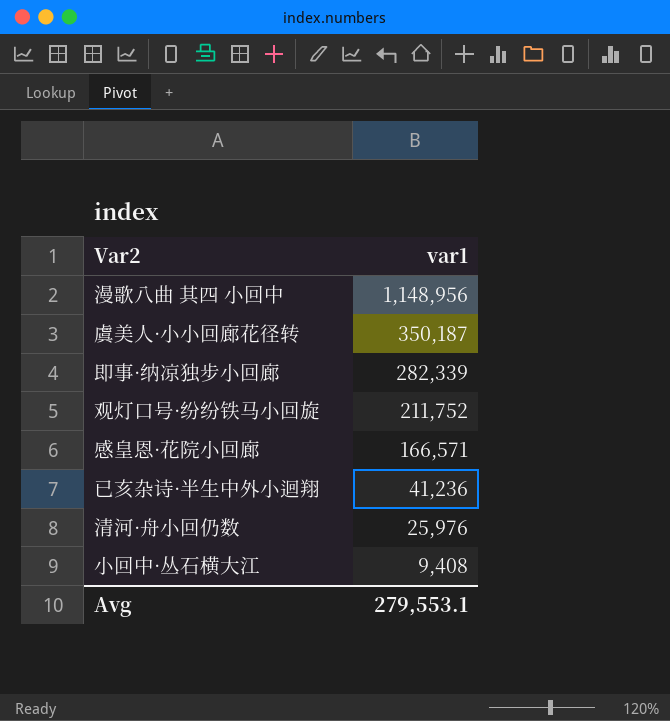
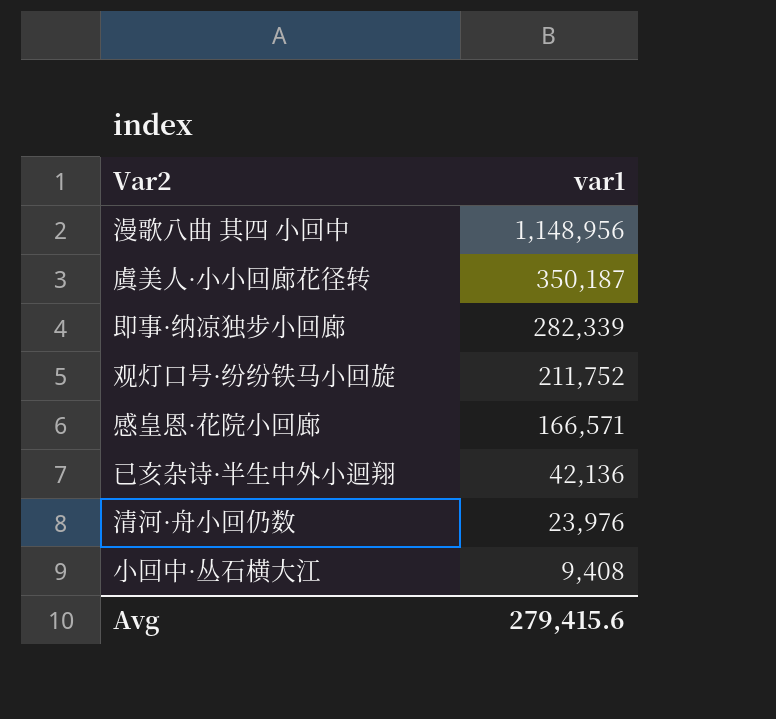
已亥杂诗·半生中外小迴翔 | var1: 41,236 -> 42,136
清河·舟小回仍数 | var1: 25,976 -> 23,976
Avg | var1: 279,553.1 -> 279,415.6

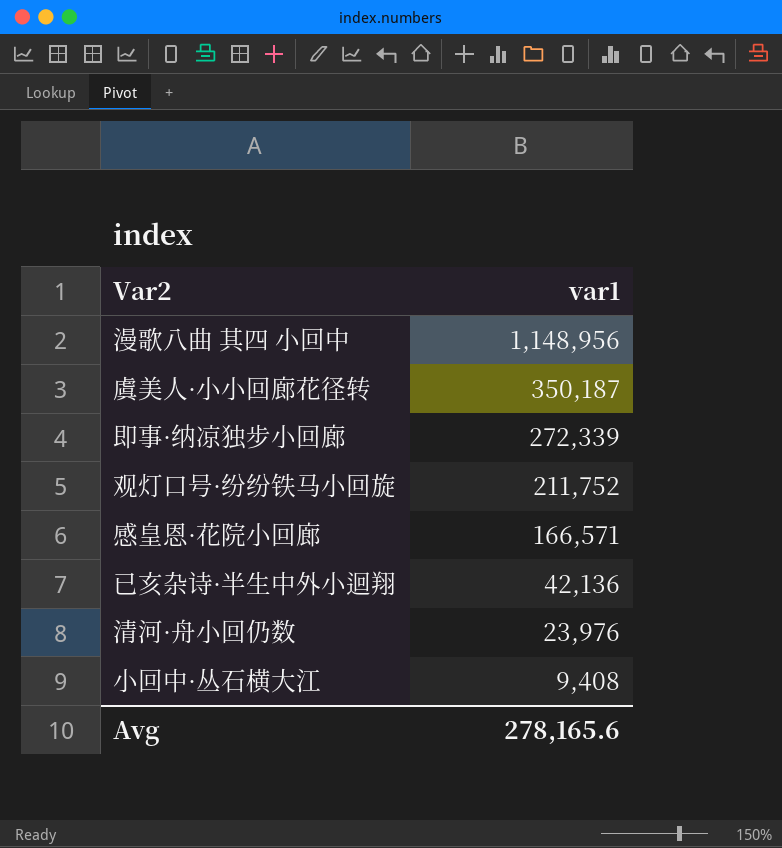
即事·纳凉独步小回廊 | var1: 282,339 -> 272,339
Avg | var1: 279,415.6 -> 278,165.6

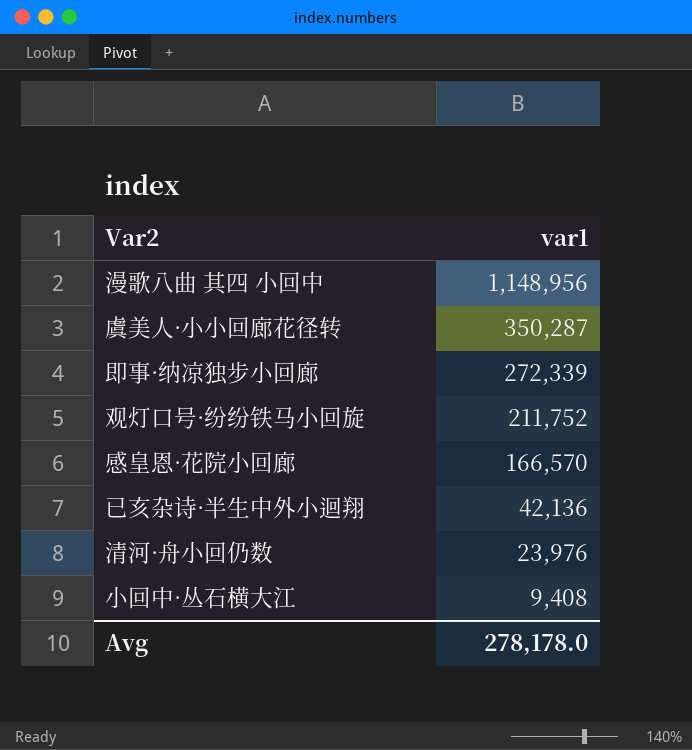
虞美人·小小回廊花径转 | var1: 350,187 -> 350,287
感皇恩·花院小回廊 | var1: 166,571 -> 166,570
Avg | var1: 278,165.6 -> 278,178.0

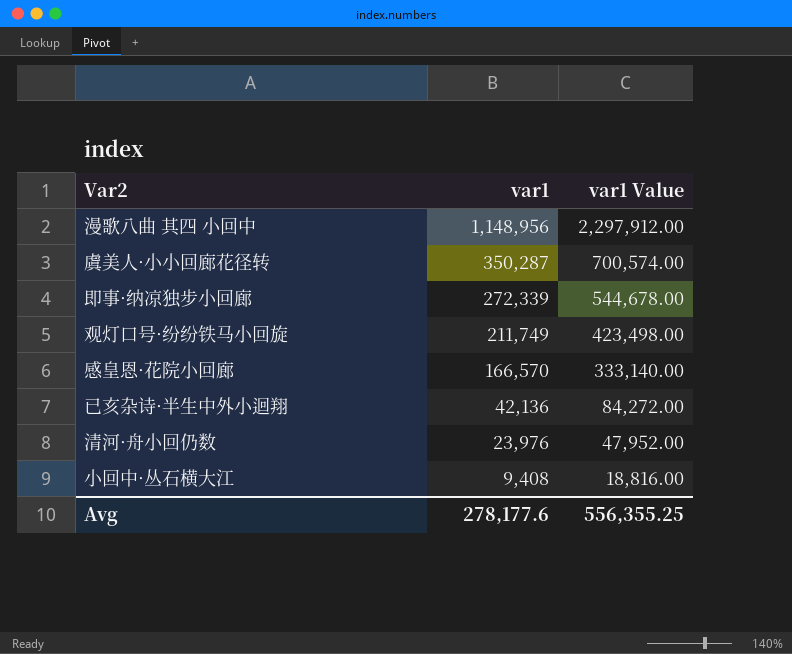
column var1 Value | formula: none -> [var1] * 2
观灯口号·纷纷铁马小回旋 | var1: 211,752 -> 211,749
Avg | var1: 278,178.0 -> 278,177.6

